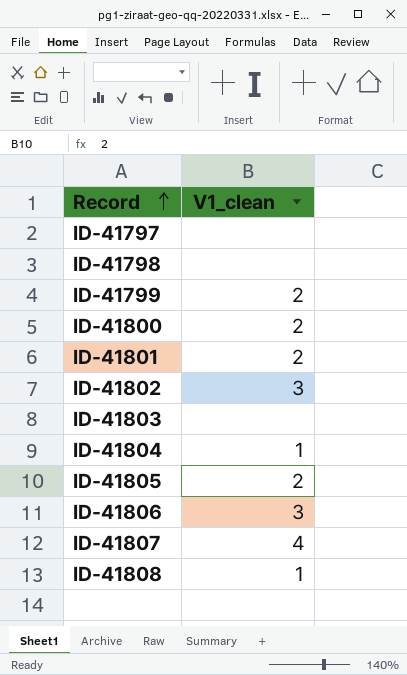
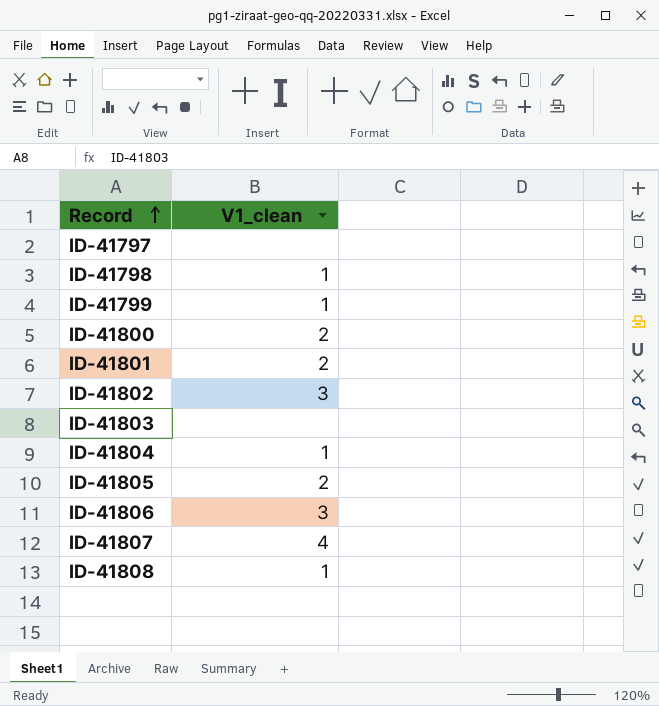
ID-41798 | V1_clean: none -> 1
ID-41799 | V1_clean: 2 -> 1

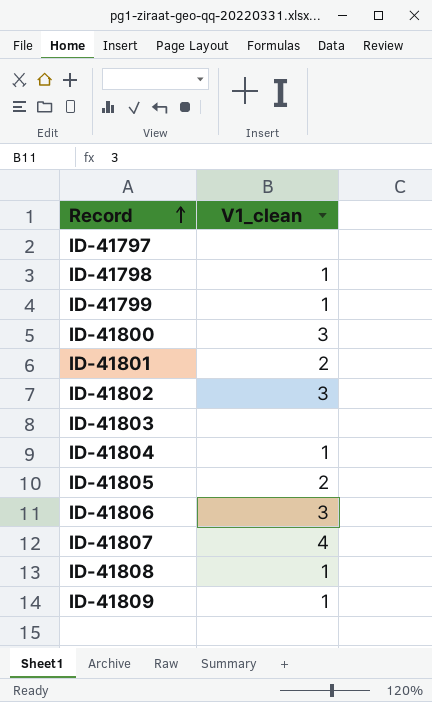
ID-41800 | V1_clean: 2 -> 3
row ID-41809: none -> 1

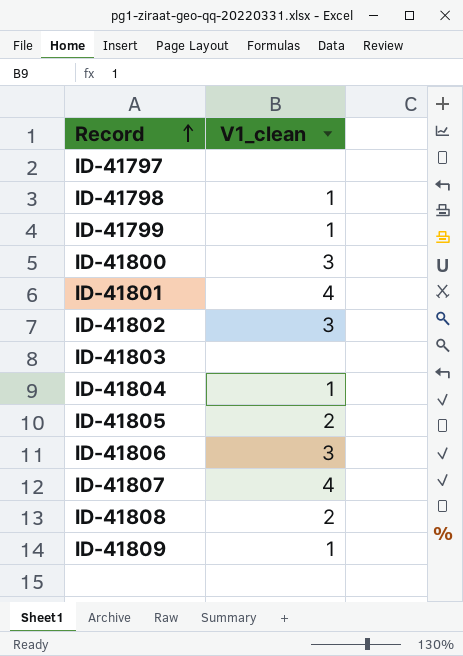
ID-41801 | V1_clean: 2 -> 4
ID-41808 | V1_clean: 1 -> 2

